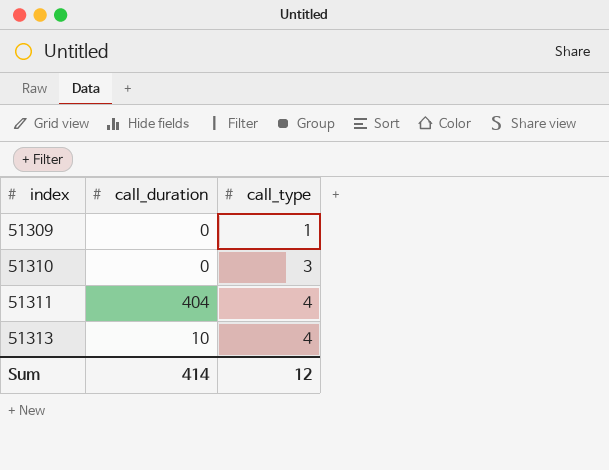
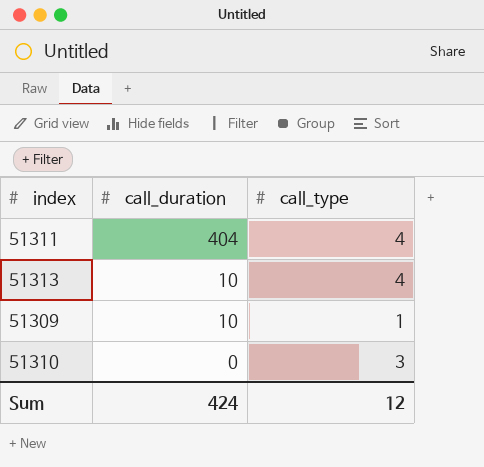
row order: index ascending -> call_duration descending
51309 | call_duration: 0 -> 10
Sum | call_duration: 414 -> 424

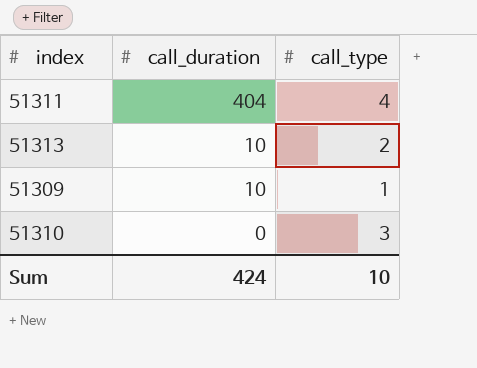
51313 | call_type: 4 -> 2
Sum | call_type: 12 -> 10

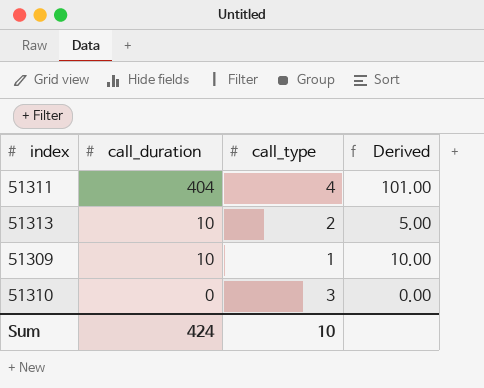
column Derived | formula: none -> [call_duration] / [call_type]

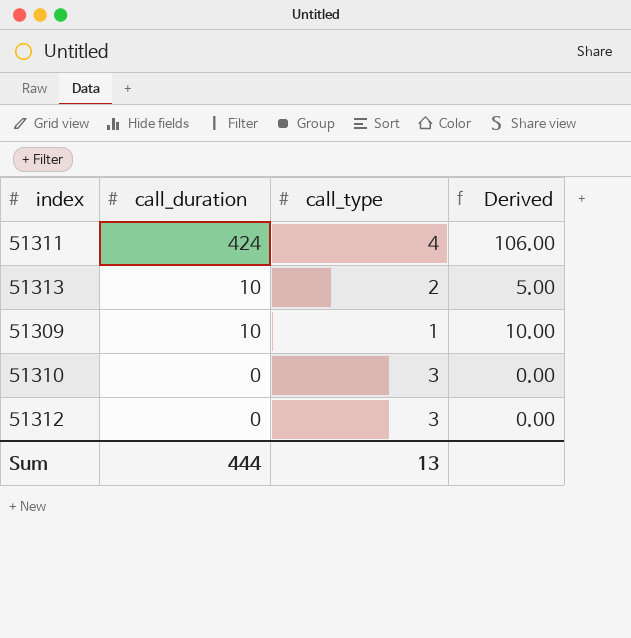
51311 | call_duration: 404 -> 424
51311 | Derived: 101.00 -> 106.00
row 51312: none -> 0 | 3 | 0.00
Sum | call_duration: 424 -> 444
Sum | call_type: 10 -> 13

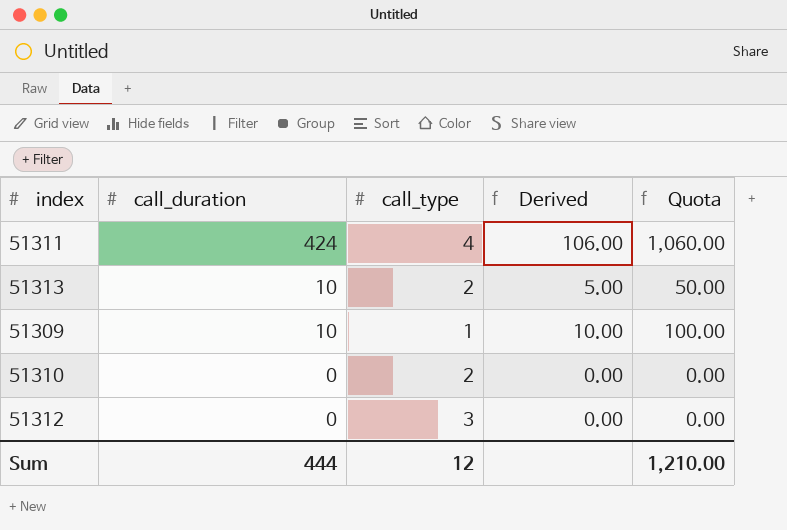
column Quota | formula: none -> [Derived] * 10
51310 | call_type: 3 -> 2
Sum | call_type: 13 -> 12

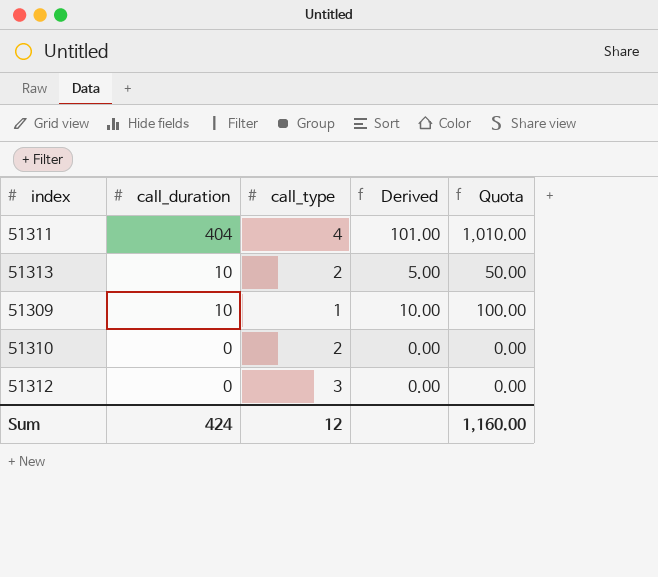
51311 | call_duration: 424 -> 404
51311 | Derived: 106.00 -> 101.00
51311 | Quota: 1,060.00 -> 1,010.00
Sum | call_duration: 444 -> 424
Sum | Quota: 1,210.00 -> 1,160.00

